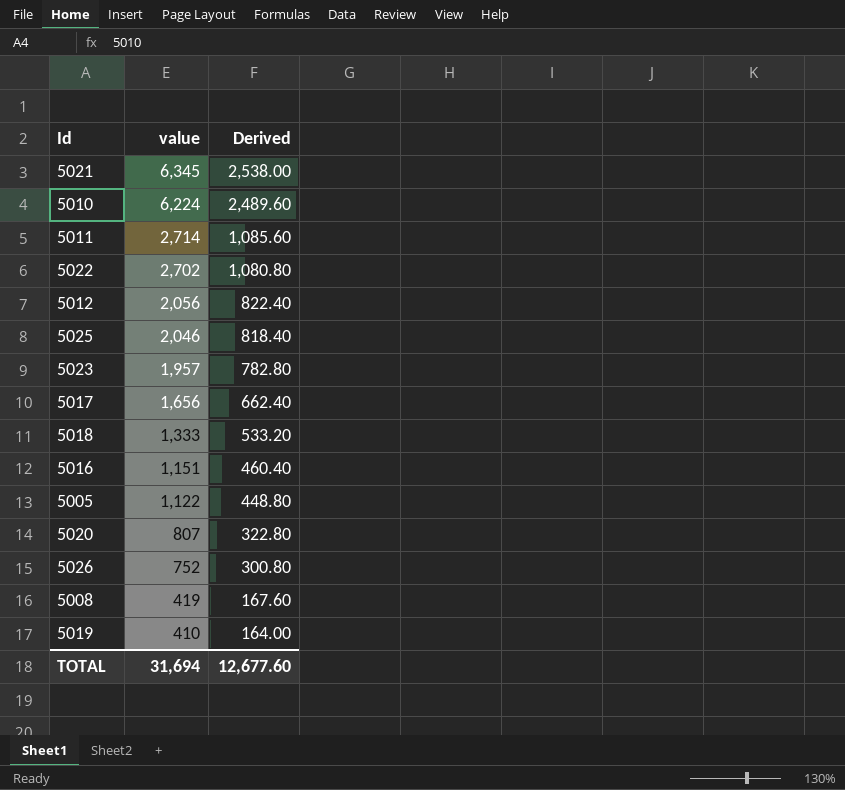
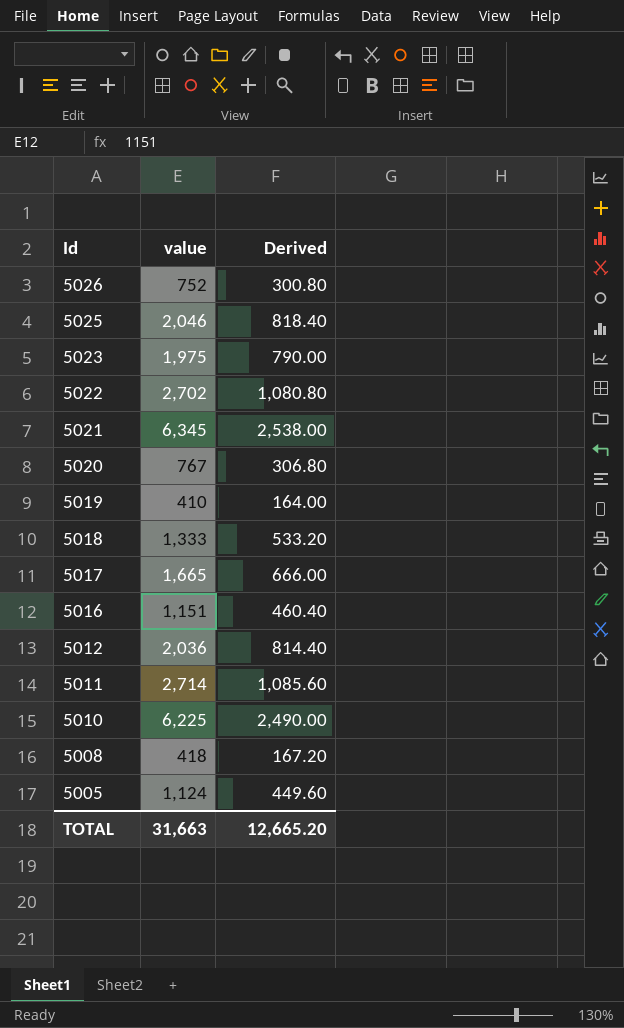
row order: value descending -> Id descending
5023 | value: 1,957 -> 1,975
5023 | Derived: 782.80 -> 790.00
5020 | value: 807 -> 767
5020 | Derived: 322.80 -> 306.80
5017 | value: 1,656 -> 1,665
5017 | Derived: 662.40 -> 666.00
5012 | value: 2,056 -> 2,036
5012 | Derived: 822.40 -> 814.40
5010 | value: 6,224 -> 6,225
5010 | Derived: 2,489.60 -> 2,490.00
5008 | value: 419 -> 418
5008 | Derived: 167.60 -> 167.20
5005 | value: 1,122 -> 1,124
5005 | Derived: 448.80 -> 449.60
TOTAL | value: 31,694 -> 31,663
TOTAL | Derived: 12,677.60 -> 12,665.20

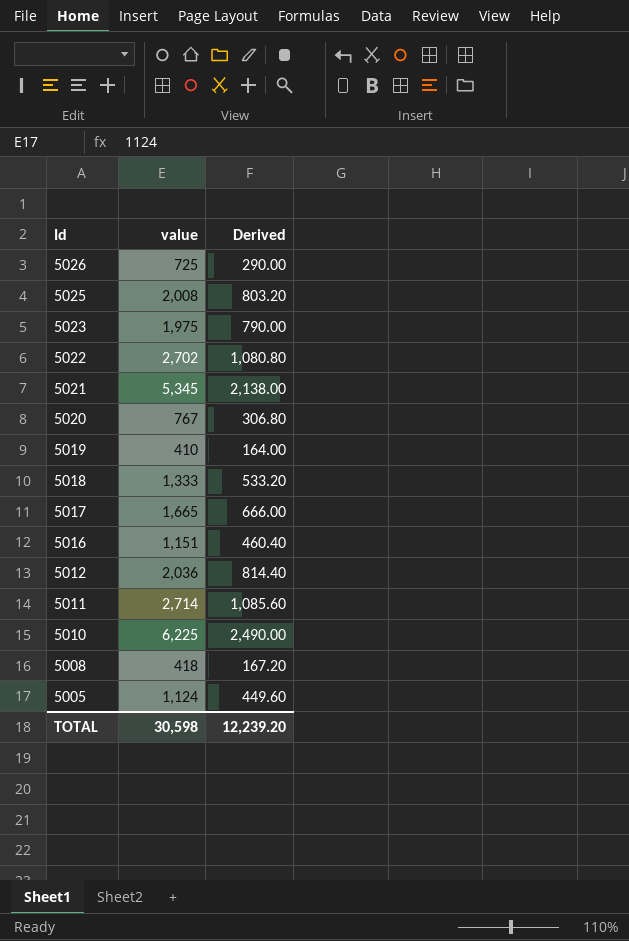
5026 | value: 752 -> 725
5026 | Derived: 300.80 -> 290.00
5025 | value: 2,046 -> 2,008
5025 | Derived: 818.40 -> 803.20
5021 | value: 6,345 -> 5,345
5021 | Derived: 2,538.00 -> 2,138.00
TOTAL | value: 31,663 -> 30,598
TOTAL | Derived: 12,665.20 -> 12,239.20

